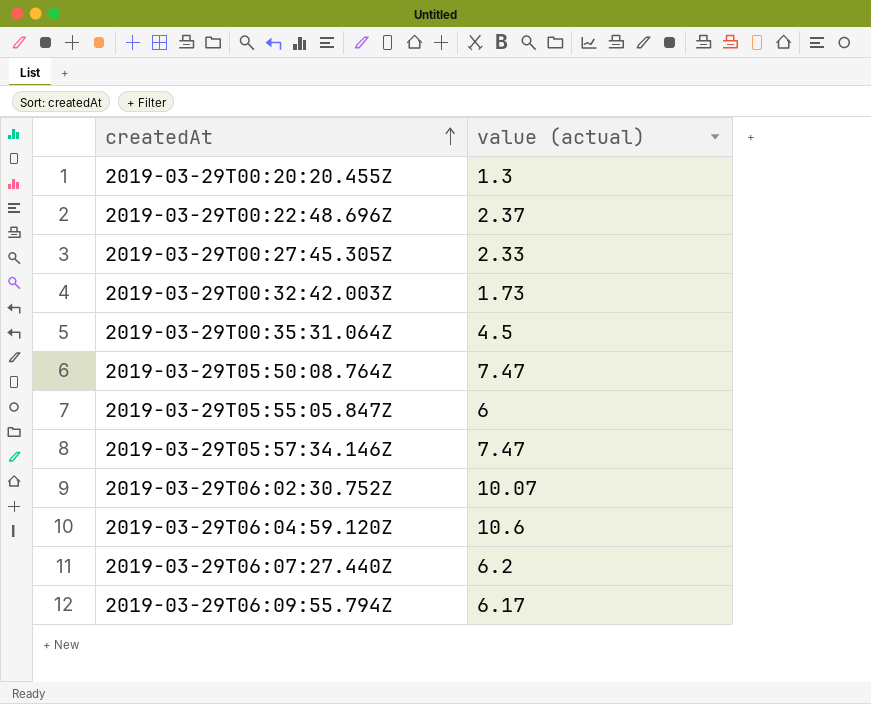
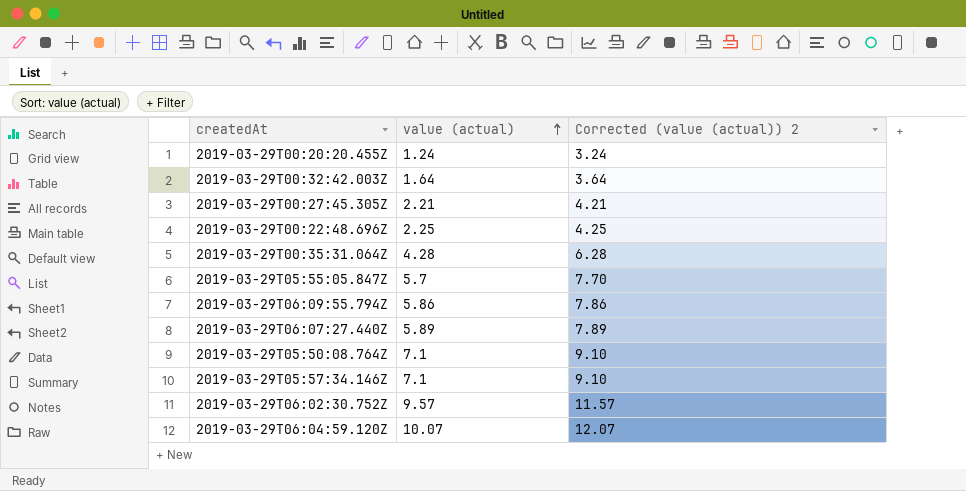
row order: createdAt ascending -> value (actual) ascending
column Corrected (value (actual)) 2 | formula: none -> [value (actual)] + 2
2019-03-29T00:20:20.455Z | value (actual): 1.3 -> 1.24
2019-03-29T00:32:42.003Z | value (actual): 1.73 -> 1.64
2019-03-29T00:27:45.305Z | value (actual): 2.33 -> 2.21
2019-03-29T00:22:48.696Z | value (actual): 2.37 -> 2.25
2019-03-29T00:35:31.064Z | value (actual): 4.5 -> 4.28
2019-03-29T05:55:05.847Z | value (actual): 6 -> 5.7
2019-03-29T06:09:55.794Z | value (actual): 6.17 -> 5.86
2019-03-29T06:07:27.440Z | value (actual): 6.2 -> 5.89
2019-03-29T05:50:08.764Z | value (actual): 7.47 -> 7.1
2019-03-29T05:57:34.146Z | value (actual): 7.47 -> 7.1
2019-03-29T06:02:30.752Z | value (actual): 10.07 -> 9.57
2019-03-29T06:04:59.120Z | value (actual): 10.6 -> 10.07

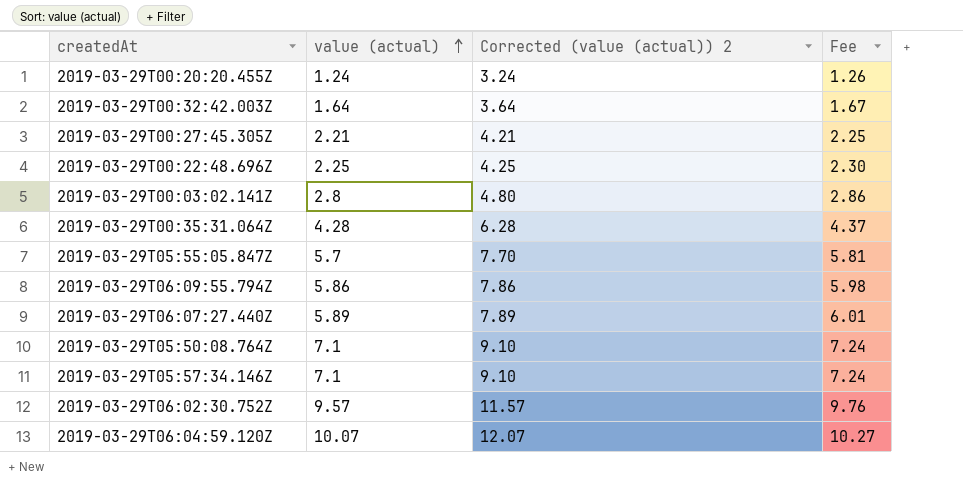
column Fee | formula: none -> [value (actual)] * 1.02
row 2019-03-29T00:03:02.141Z: none -> 2.8 | 4.80 | 2.86

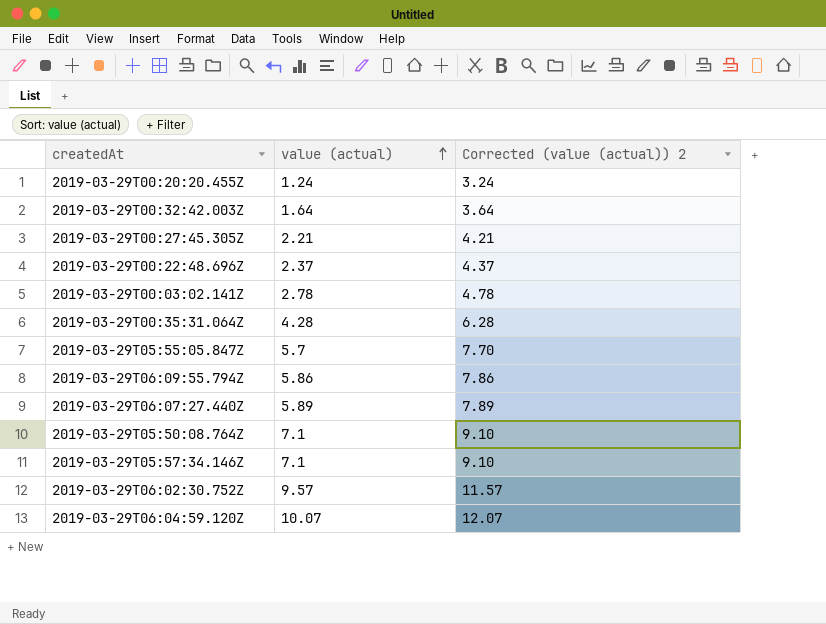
column Fee | formula: [value (actual)] * 1.02 -> none
2019-03-29T00:22:48.696Z | value (actual): 2.25 -> 2.37
2019-03-29T00:22:48.696Z | Corrected (value (actual)) 2: 4.25 -> 4.37
2019-03-29T00:03:02.141Z | value (actual): 2.8 -> 2.78
2019-03-29T00:03:02.141Z | Corrected (value (actual)) 2: 4.80 -> 4.78

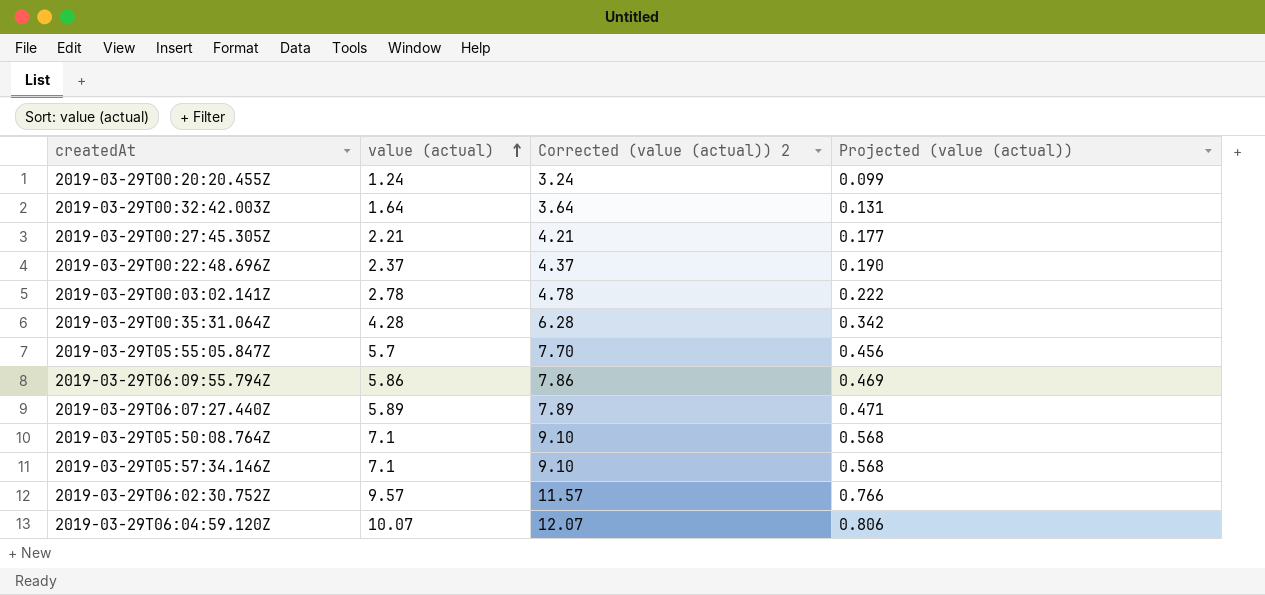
column Projected (value (actual)) | formula: none -> [value (actual)] * 0.08

